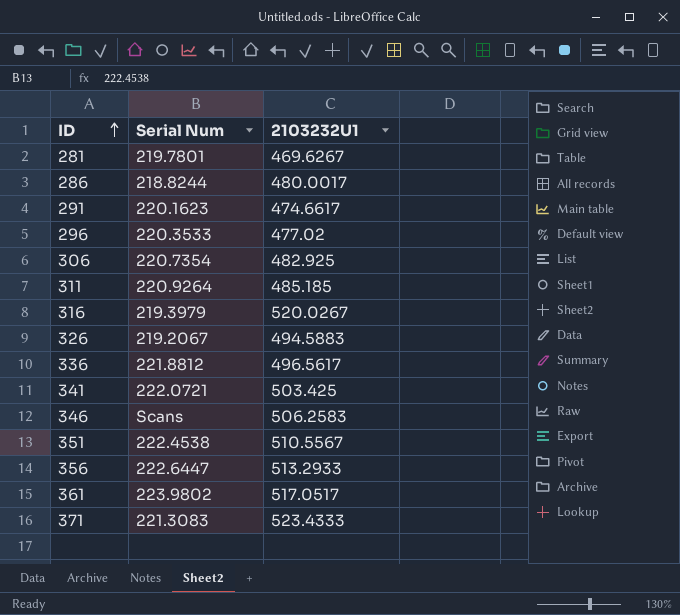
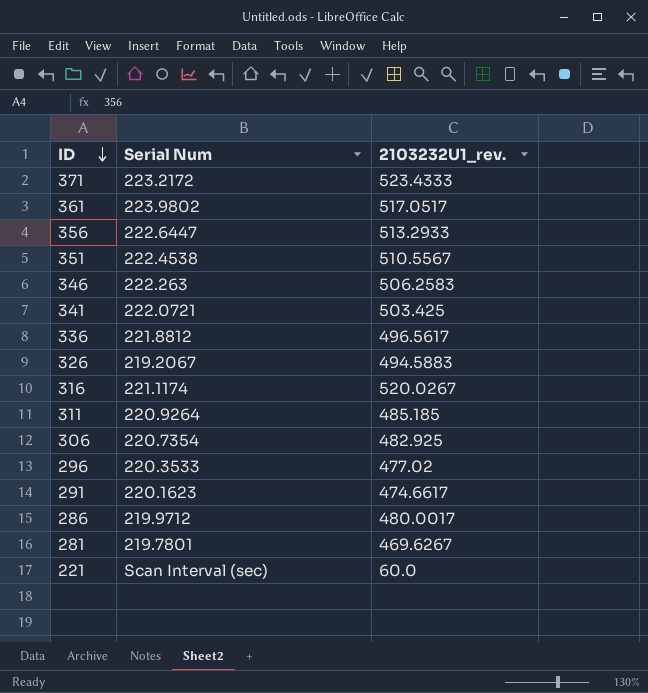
row order: ID ascending -> ID descending
column name: 2103232U1 -> 2103232U1_rev.
371 | Serial Num: 221.3083 -> 223.2172
346 | Serial Num: Scans -> 222.263
316 | Serial Num: 219.3979 -> 221.1174
286 | Serial Num: 218.8244 -> 219.9712
row 221: none -> Scan Interval (sec) | 60.0

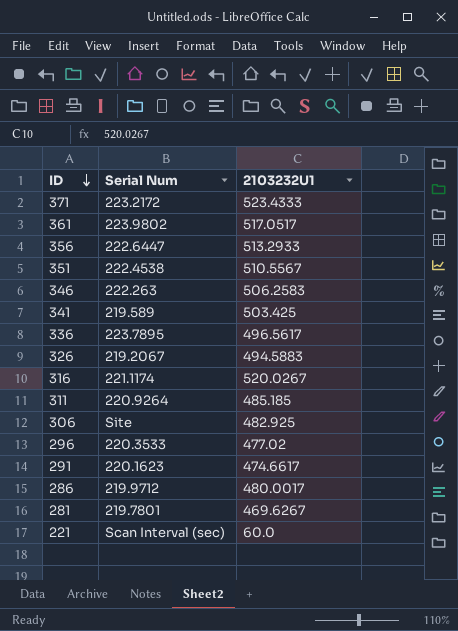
column name: 2103232U1_rev. -> 2103232U1
341 | Serial Num: 222.0721 -> 219.589
336 | Serial Num: 221.8812 -> 223.7895
306 | Serial Num: 220.7354 -> Site

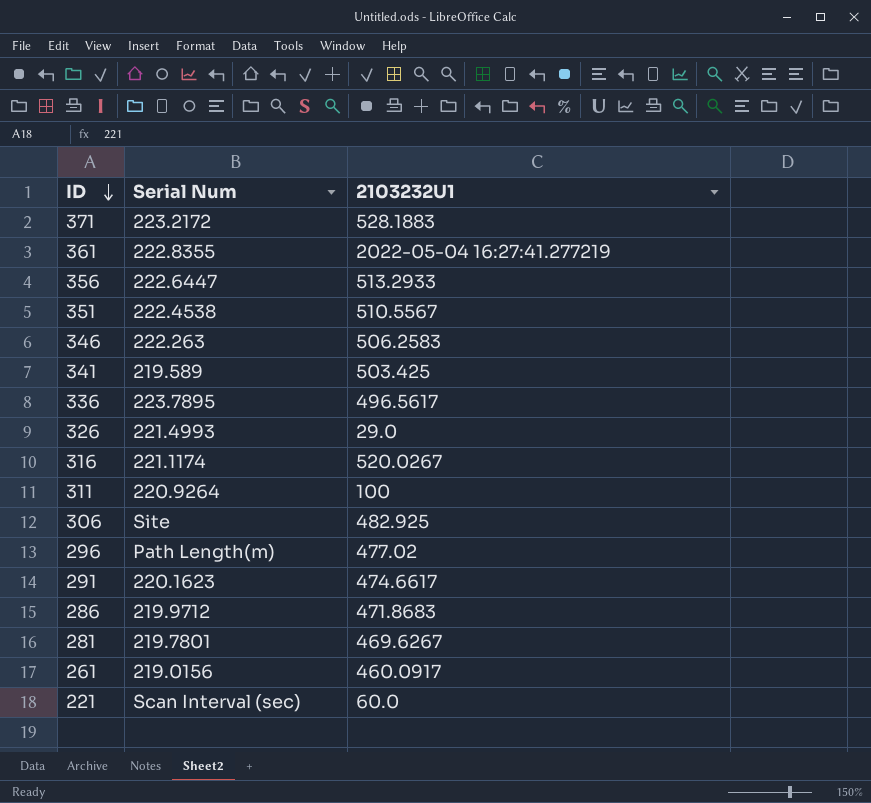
371 | 2103232U1: 523.4333 -> 528.1883
361 | Serial Num: 223.9802 -> 222.8355
361 | 2103232U1: 517.0517 -> 2022-05-04 16:27:41.277219
326 | Serial Num: 219.2067 -> 221.4993
326 | 2103232U1: 494.5883 -> 29.0
311 | 2103232U1: 485.185 -> 100
296 | Serial Num: 220.3533 -> Path Length(m)
286 | 2103232U1: 480.0017 -> 471.8683
row 261: none -> 219.0156 | 460.0917

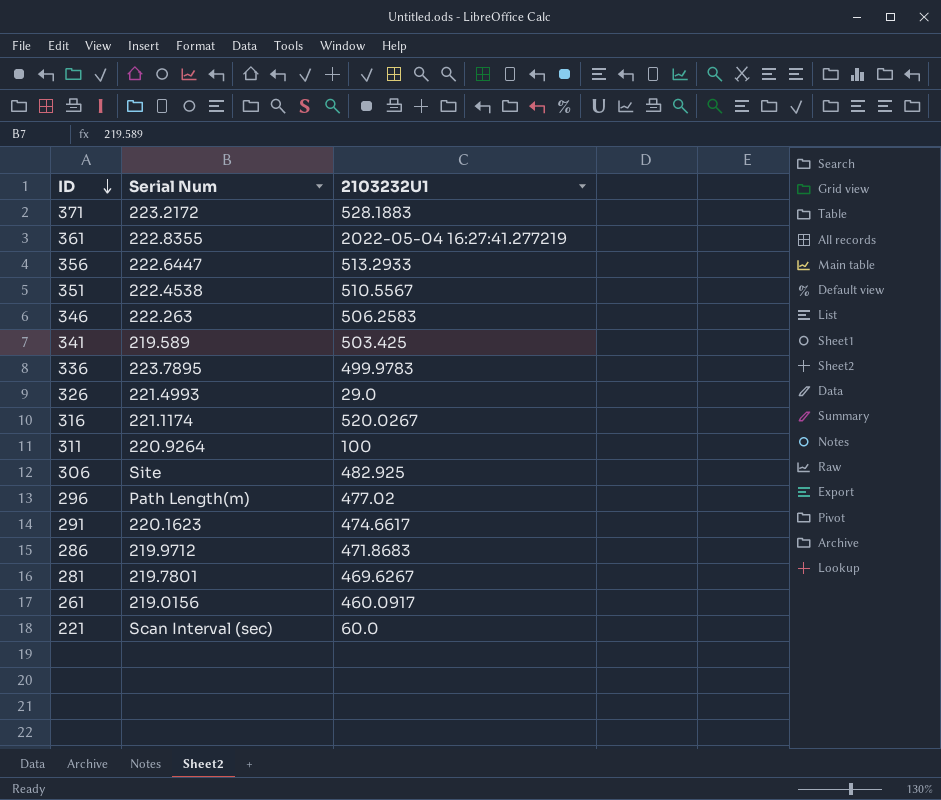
336 | 2103232U1: 496.5617 -> 499.9783

